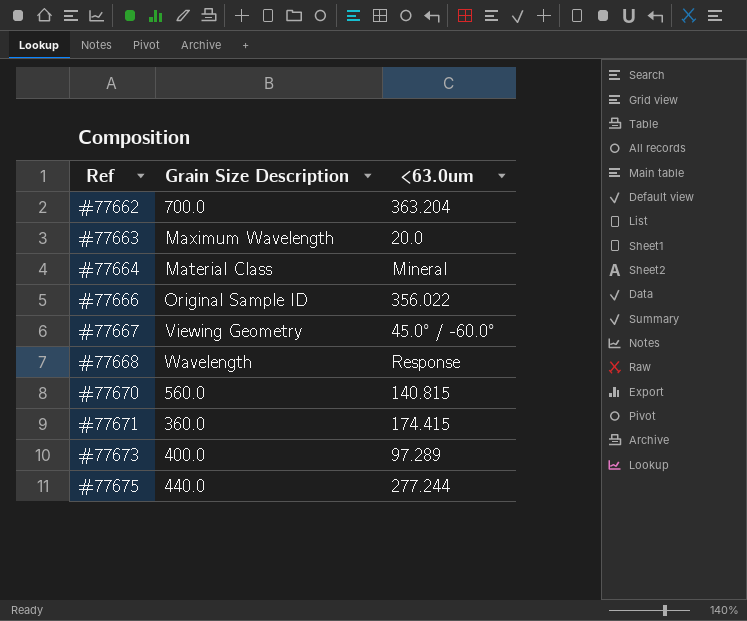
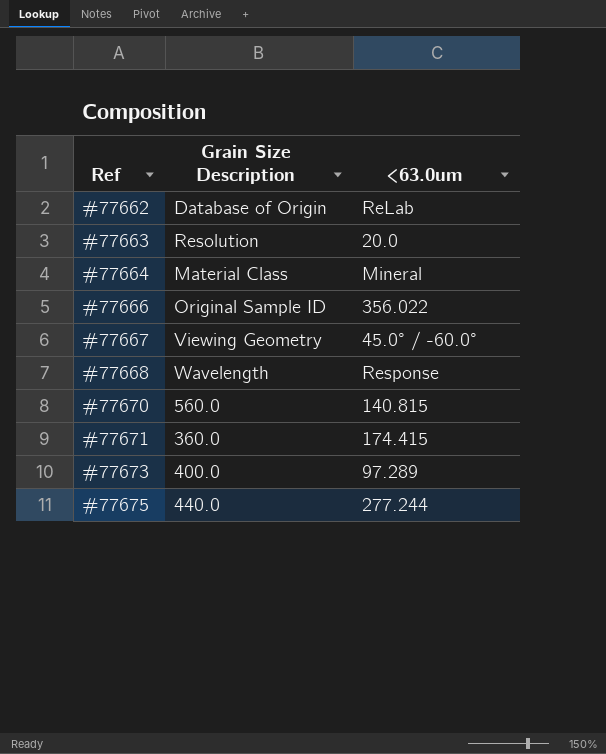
#77662 | Grain Size Description: 700.0 -> Database of Origin
#77662 | <63.0um: 363.204 -> ReLab
#77663 | Grain Size Description: Maximum Wavelength -> Resolution

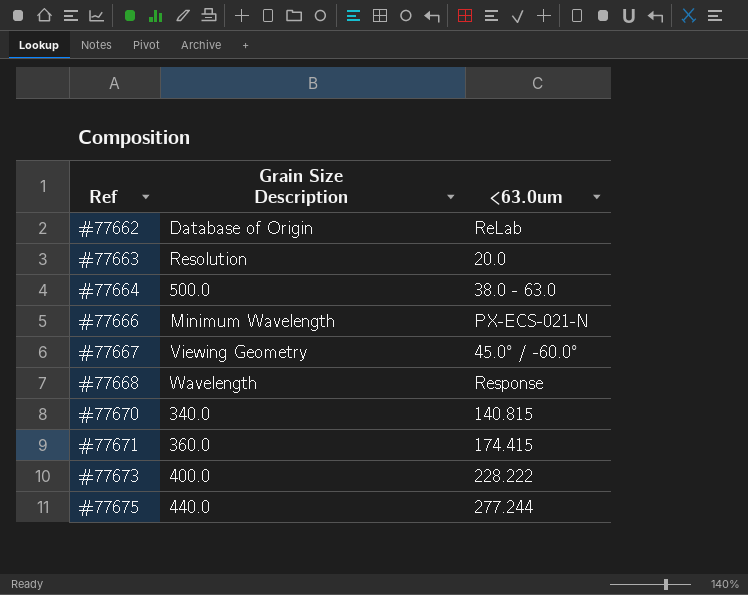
#77664 | Grain Size Description: Material Class -> 500.0
#77664 | <63.0um: Mineral -> 38.0 - 63.0
#77666 | Grain Size Description: Original Sample ID -> Minimum Wavelength
#77666 | <63.0um: 356.022 -> PX-ECS-021-N
#77670 | Grain Size Description: 560.0 -> 340.0
#77673 | <63.0um: 97.289 -> 228.222

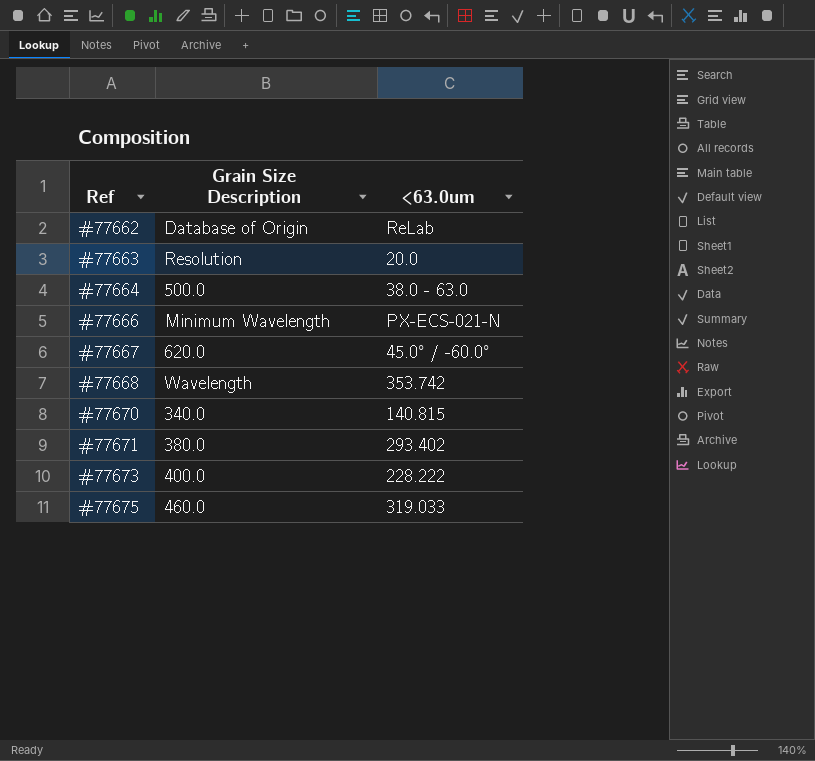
#77667 | Grain Size Description: Viewing Geometry -> 620.0
#77668 | <63.0um: Response -> 353.742
#77671 | Grain Size Description: 360.0 -> 380.0
#77671 | <63.0um: 174.415 -> 293.402
#77675 | Grain Size Description: 440.0 -> 460.0
#77675 | <63.0um: 277.244 -> 319.033

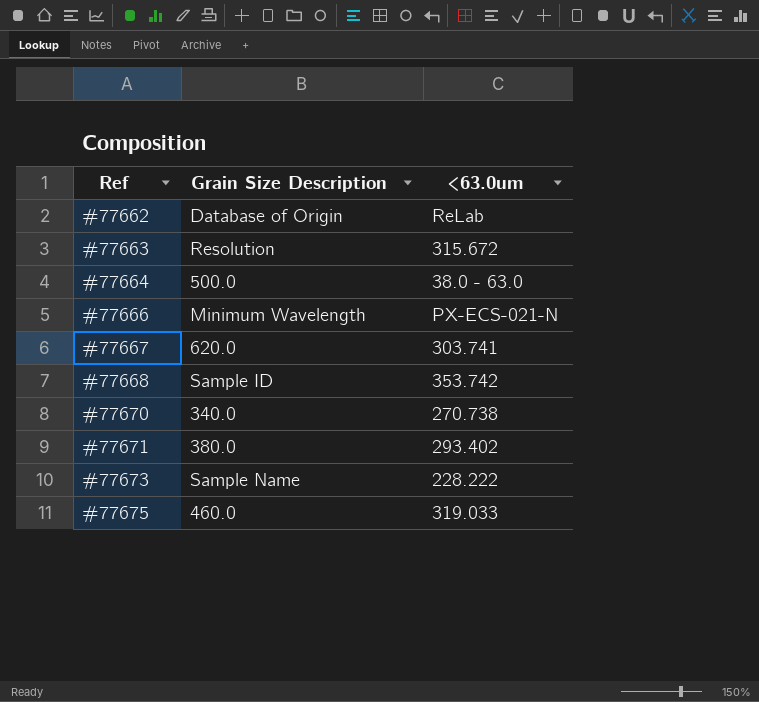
#77663 | <63.0um: 20.0 -> 315.672
#77667 | <63.0um: 45.0° / -60.0° -> 303.741
#77668 | Grain Size Description: Wavelength -> Sample ID
#77670 | <63.0um: 140.815 -> 270.738
#77673 | Grain Size Description: 400.0 -> Sample Name

